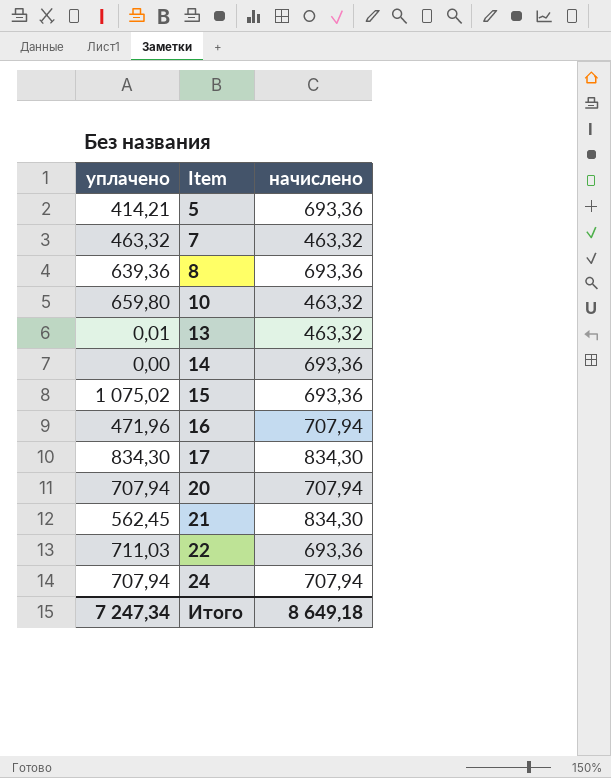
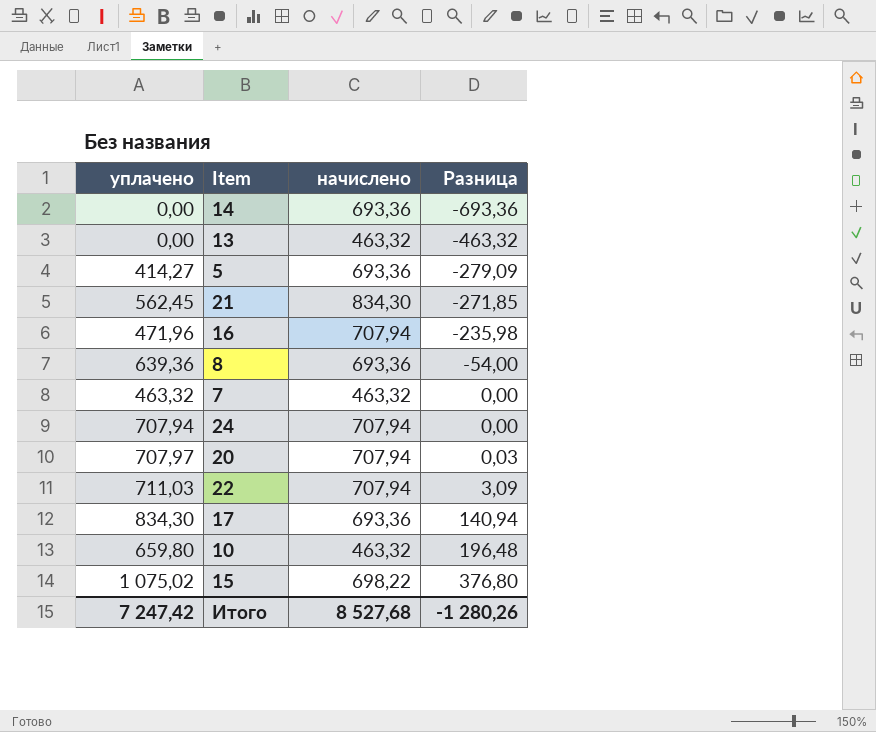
row order: Item ascending -> Разница ascending
column Разница | formula: none -> [уплачено] - [начислено]
13 | уплачено: 0,01 -> 0,00
5 | уплачено: 414,21 -> 414,27
20 | уплачено: 707,94 -> 707,97
22 | начислено: 693,36 -> 707,94
17 | начислено: 834,30 -> 693,36
15 | начислено: 693,36 -> 698,22
Итого | уплачено: 7 247,34 -> 7 247,42
Итого | начислено: 8 649,18 -> 8 527,68

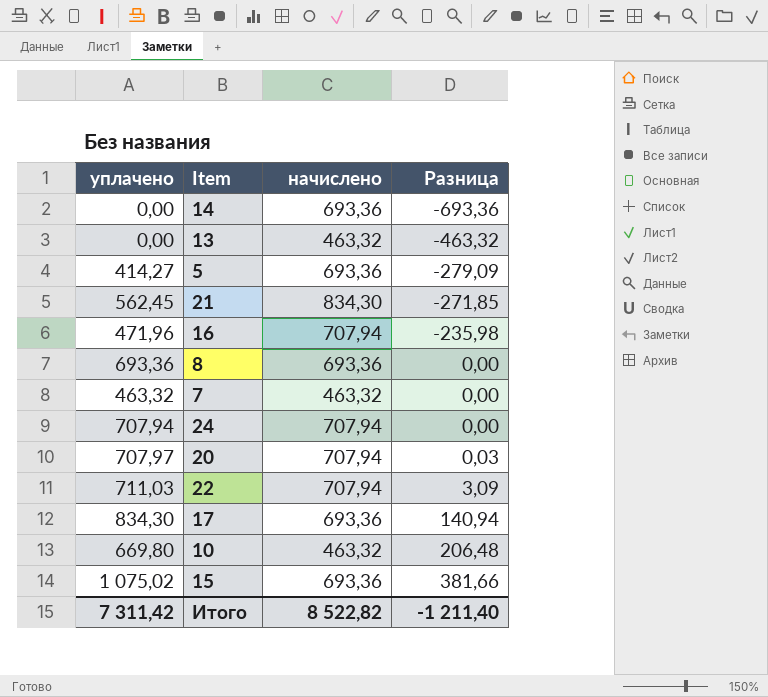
8 | уплачено: 639,36 -> 693,36
8 | Разница: -54,00 -> 0,00
10 | уплачено: 659,80 -> 669,80
10 | Разница: 196,48 -> 206,48
15 | начислено: 698,22 -> 693,36
15 | Разница: 376,80 -> 381,66
Итого | уплачено: 7 247,42 -> 7 311,42
Итого | начислено: 8 527,68 -> 8 522,82
Итого | Разница: -1 280,26 -> -1 211,40

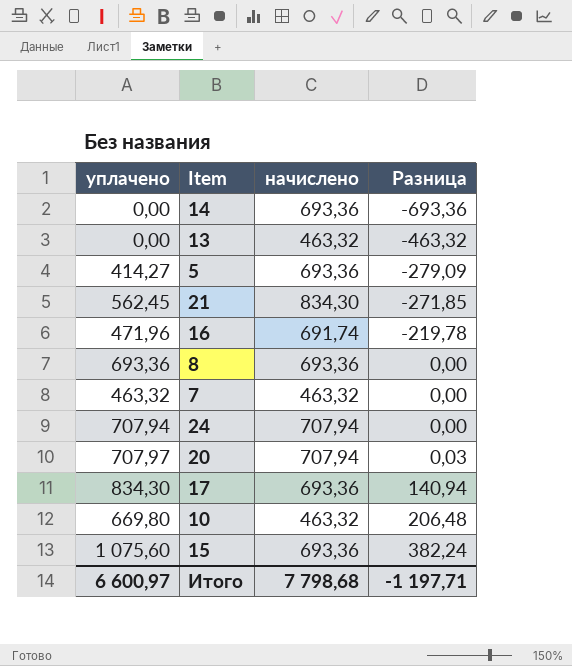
row 22: 711,03 | 707,94 | 3,09 -> none
16 | начислено: 707,94 -> 691,74
16 | Разница: -235,98 -> -219,78
15 | уплачено: 1 075,02 -> 1 075,60
15 | Разница: 381,66 -> 382,24
Итого | уплачено: 7 311,42 -> 6 600,97
Итого | начислено: 8 522,82 -> 7 798,68
Итого | Разница: -1 211,40 -> -1 197,71

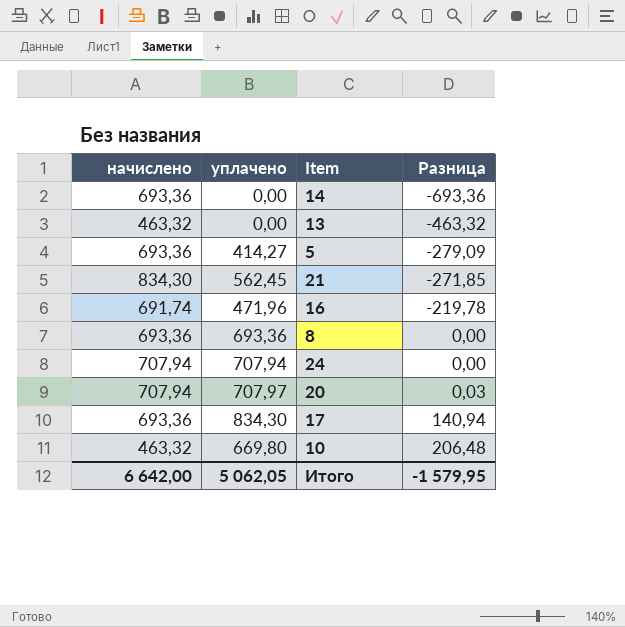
column начислено | position: 3 -> 1
row 7: 463,32 | 463,32 | 0,00 -> none
row 15: 1 075,60 | 693,36 | 382,24 -> none
Итого | начислено: 7 798,68 -> 6 642,00
Итого | уплачено: 6 600,97 -> 5 062,05
Итого | Разница: -1 197,71 -> -1 579,95

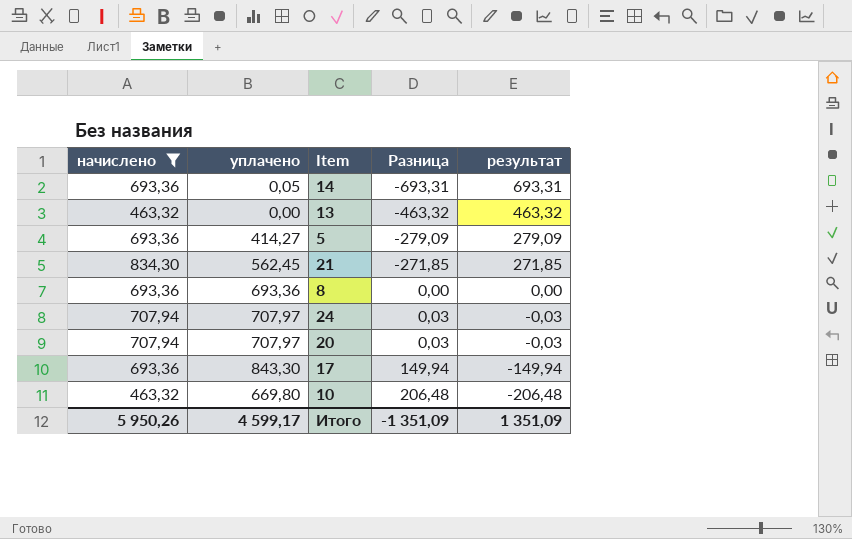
filter: none -> начислено != 691,74
column результат | formula: none -> [начислено] - [уплачено]
14 | уплачено: 0,00 -> 0,05
14 | Разница: -693,36 -> -693,31
24 | уплачено: 707,94 -> 707,97
24 | Разница: 0,00 -> 0,03
17 | уплачено: 834,30 -> 843,30
17 | Разница: 140,94 -> 149,94
Итого | начислено: 6 642,00 -> 5 950,26
Итого | уплачено: 5 062,05 -> 4 599,17
Итого | Разница: -1 579,95 -> -1 351,09

